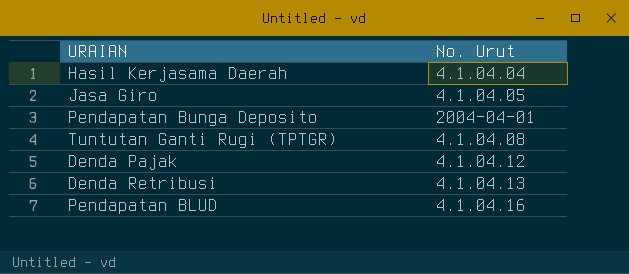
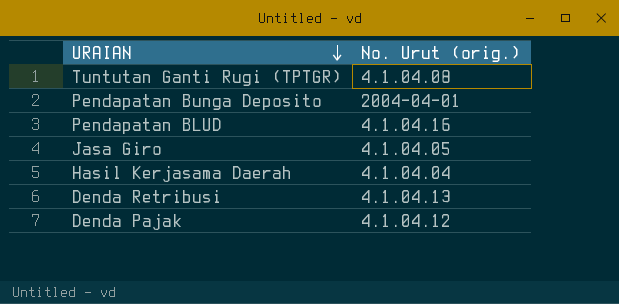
row order: none -> URAIAN descending
column name: No. Urut -> No. Urut (orig.)

